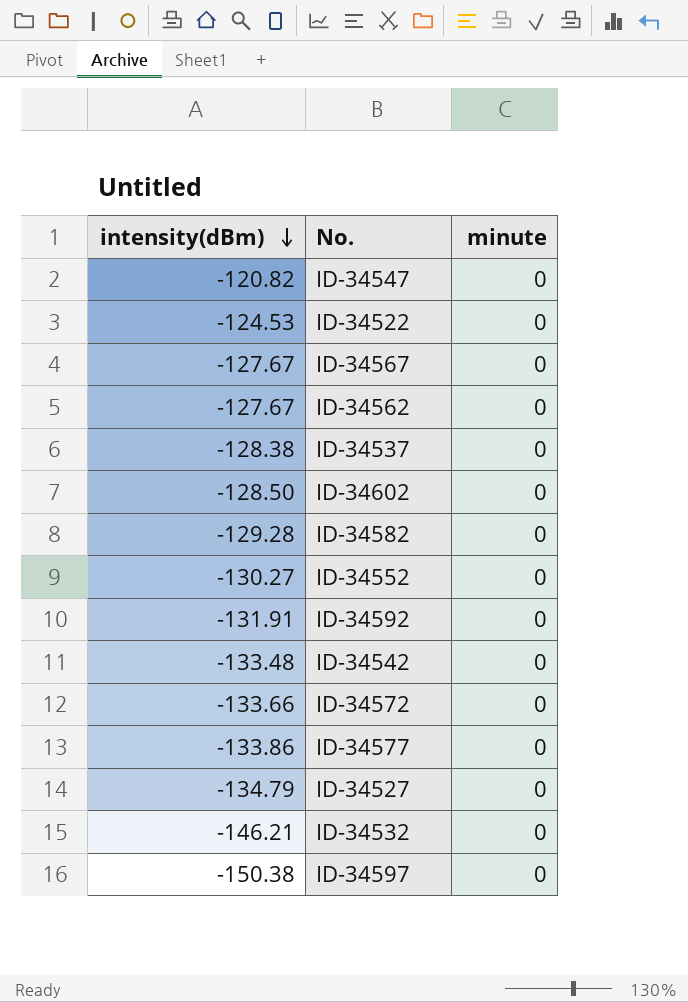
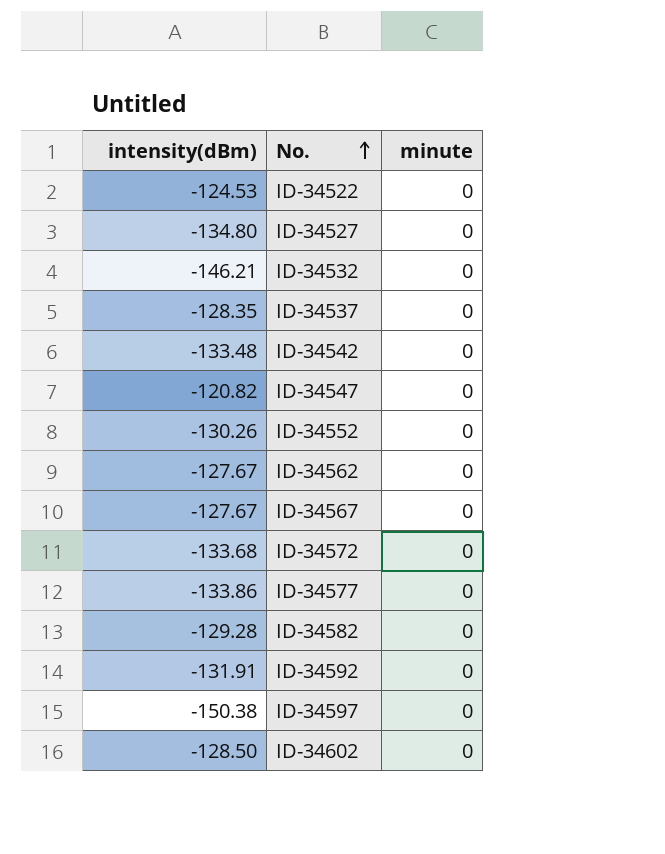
row order: intensity(dBm) descending -> No. ascending
ID-34527 | intensity(dBm): -134.79 -> -134.80
ID-34537 | intensity(dBm): -128.38 -> -128.35
ID-34552 | intensity(dBm): -130.27 -> -130.26
ID-34572 | intensity(dBm): -133.66 -> -133.68

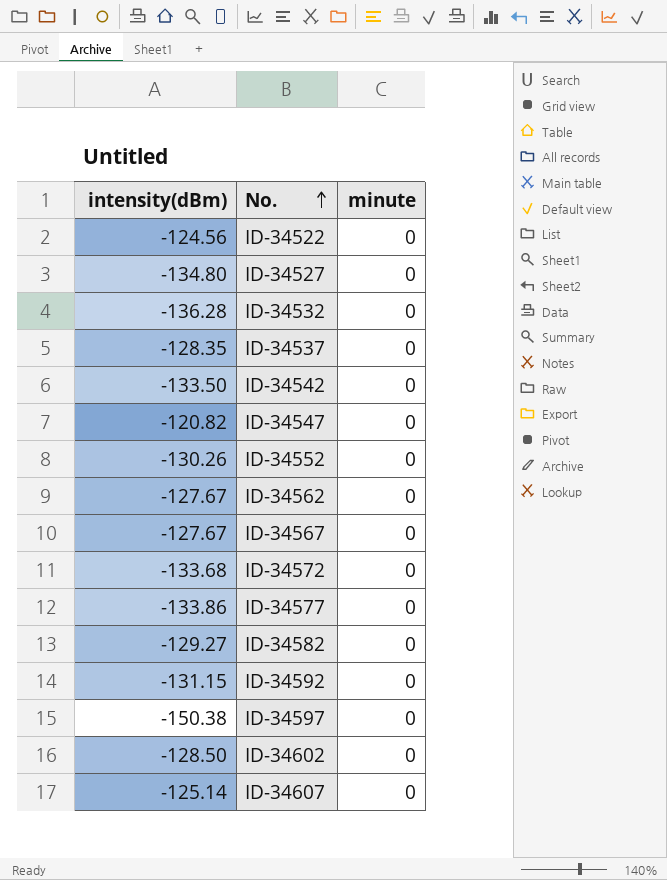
ID-34522 | intensity(dBm): -124.53 -> -124.56
ID-34532 | intensity(dBm): -146.21 -> -136.28
ID-34542 | intensity(dBm): -133.48 -> -133.50
ID-34582 | intensity(dBm): -129.28 -> -129.27
ID-34592 | intensity(dBm): -131.91 -> -131.15
row ID-34607: none -> -125.14 | 0

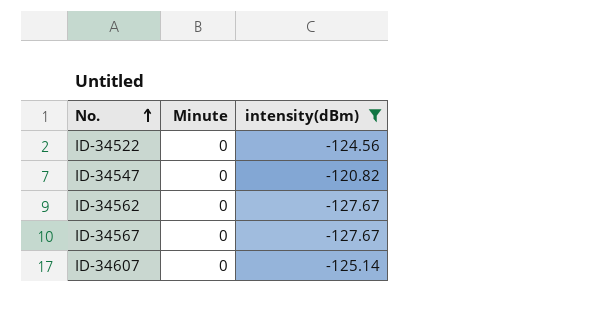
filter: none -> intensity(dBm) >= -127.67
column name: minute -> Minute
column intensity(dBm) | position: 1 -> 3

